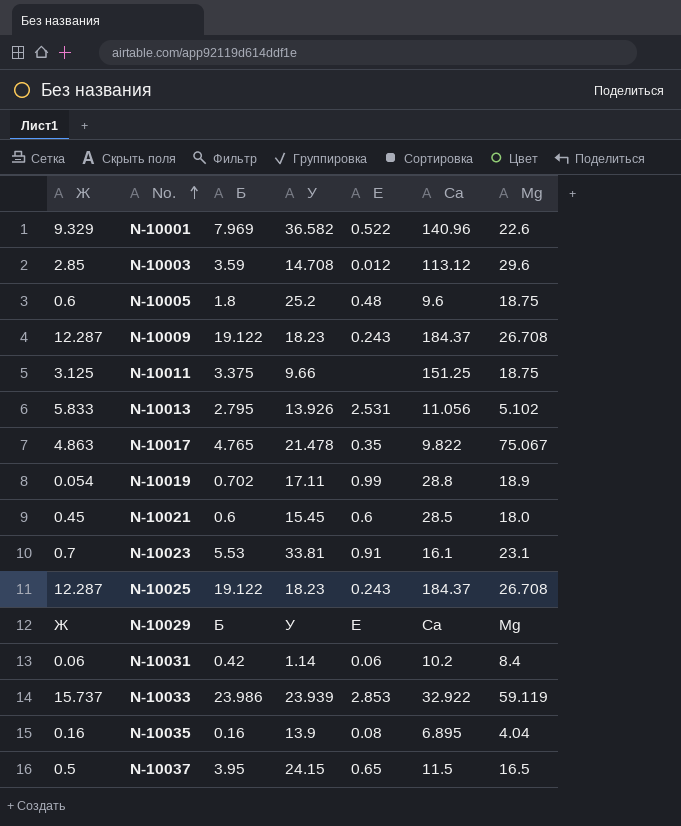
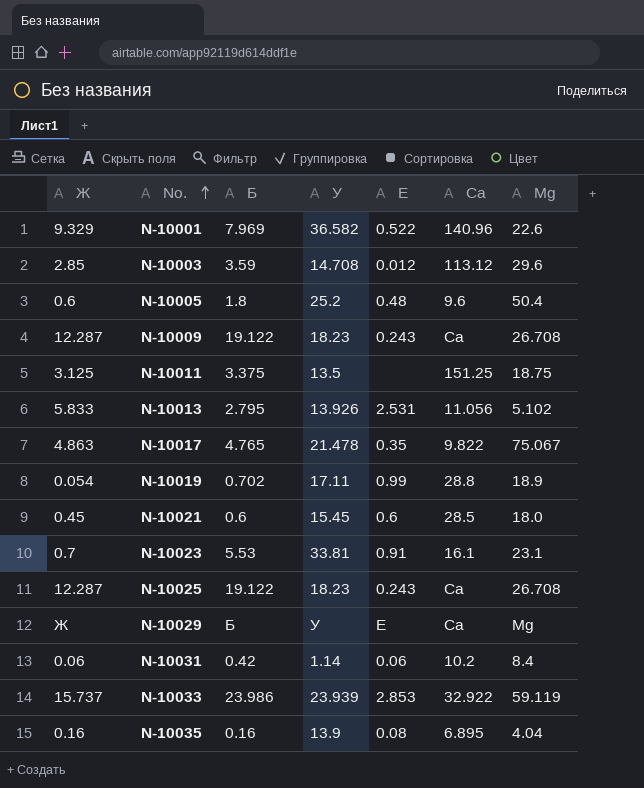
row N-10037: 0.5 | 3.95 | 24.15 | 0.65 | 11.5 | 16.5 -> none
N-10005 | Mg: 18.75 -> 50.4
N-10009 | Са: 184.37 -> Са
N-10011 | У: 9.66 -> 13.5
N-10025 | Са: 184.37 -> Са

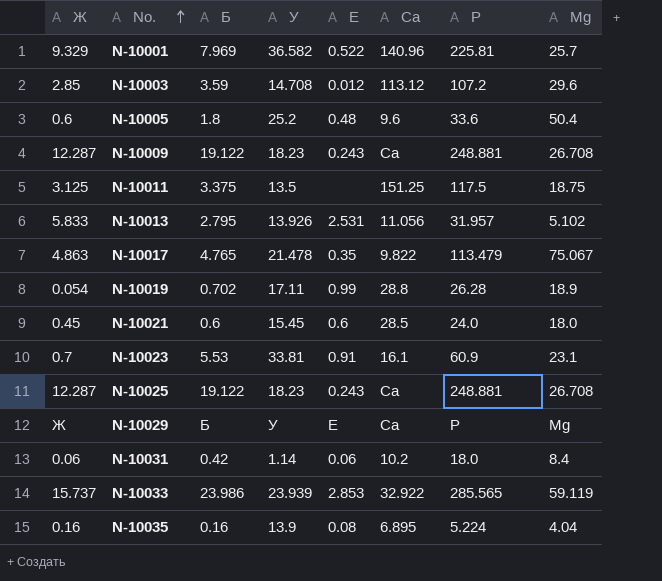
column Р | position: none -> 7
N-10001 | Mg: 22.6 -> 25.7

